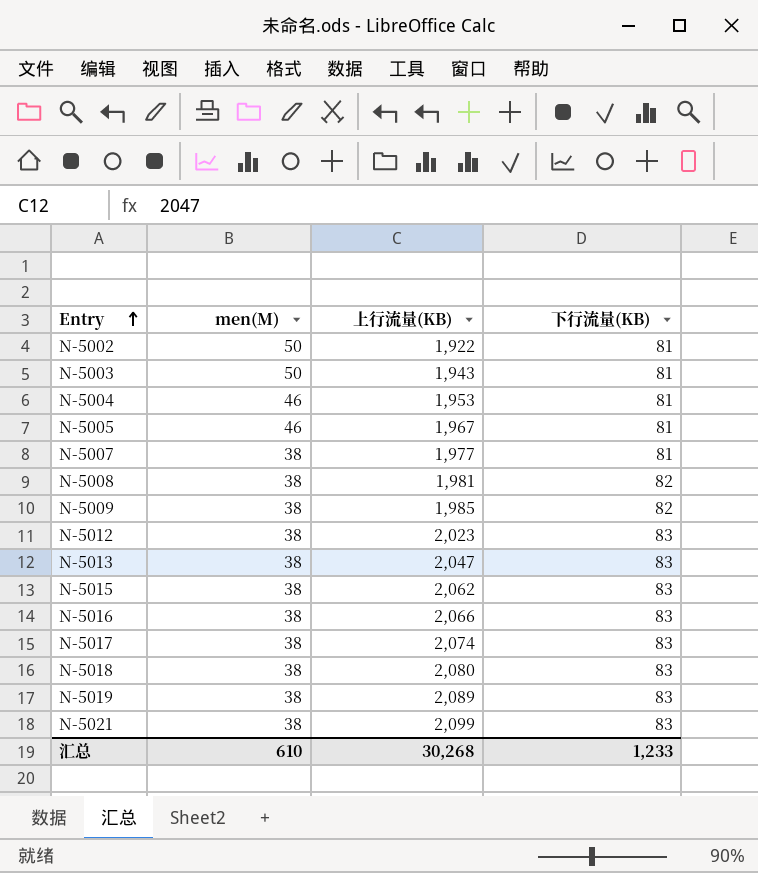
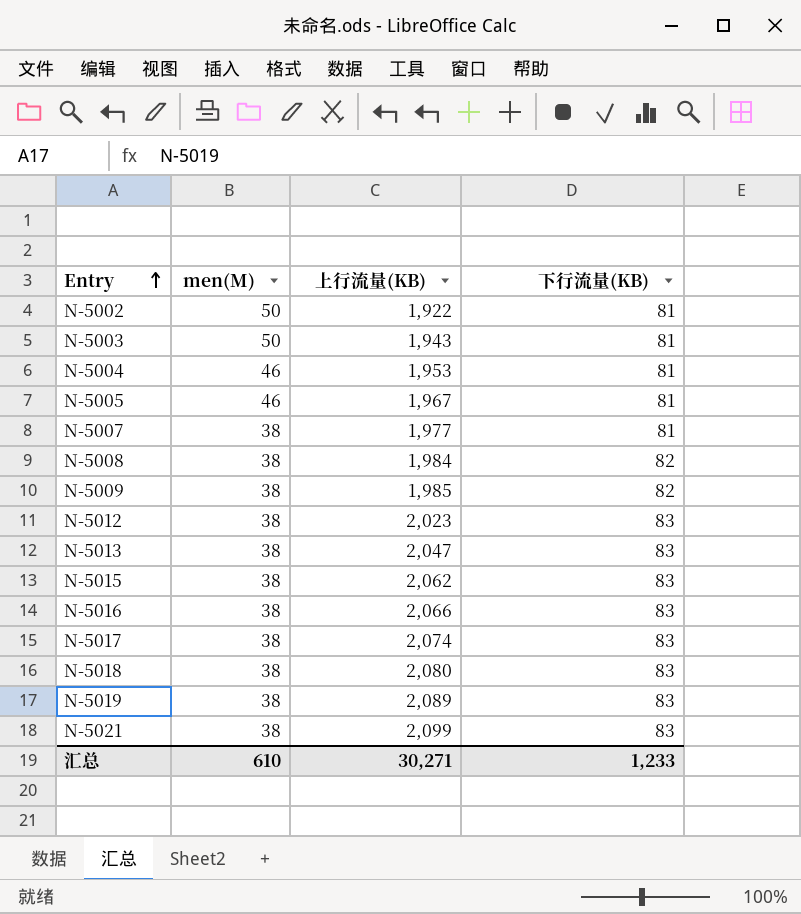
N-5008 | 上行流量(KB): 1,981 -> 1,984
汇总 | 上行流量(KB): 30,268 -> 30,271

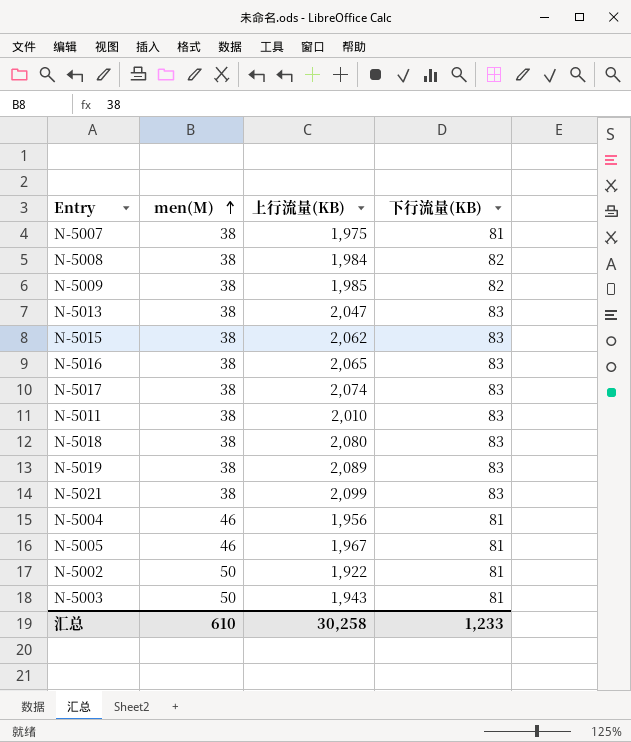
row order: Entry ascending -> men(M) ascending
row N-5012: 38 | 2,023 | 83 -> none
N-5007 | 上行流量(KB): 1,977 -> 1,975
N-5016 | 上行流量(KB): 2,066 -> 2,065
row N-5011: none -> 38 | 2,010 | 83
N-5004 | 上行流量(KB): 1,953 -> 1,956
汇总 | 上行流量(KB): 30,271 -> 30,258

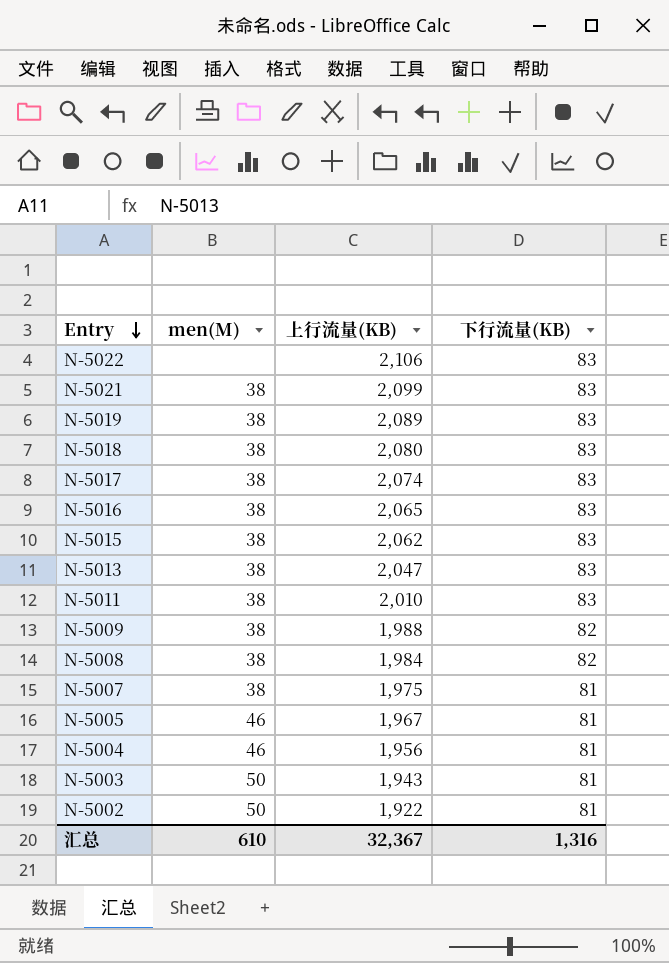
row order: men(M) ascending -> Entry descending
row N-5022: none -> none | 2,106 | 83
N-5009 | 上行流量(KB): 1,985 -> 1,988
汇总 | 上行流量(KB): 30,258 -> 32,367
汇总 | 下行流量(KB): 1,233 -> 1,316

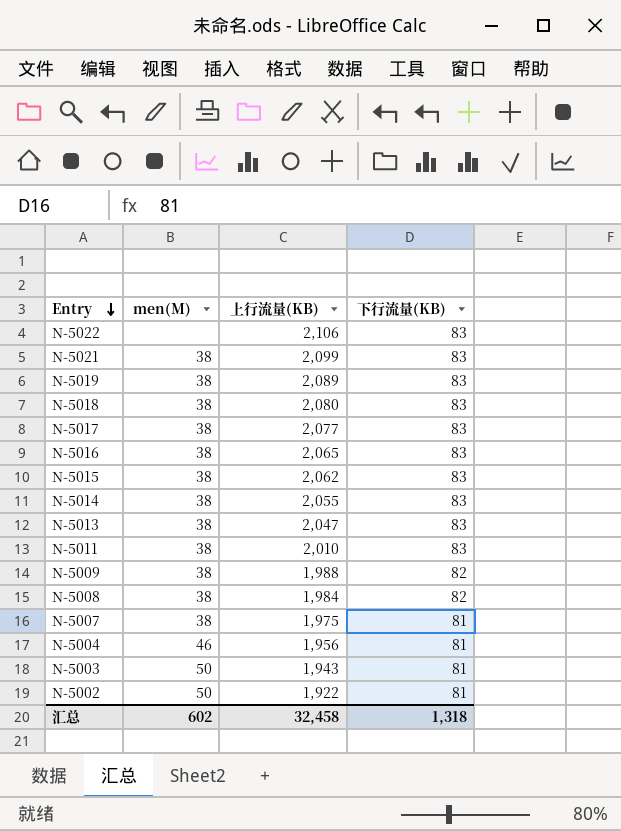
row N-5005: 46 | 1,967 | 81 -> none
N-5017 | 上行流量(KB): 2,074 -> 2,077
row N-5014: none -> 38 | 2,055 | 83
汇总 | men(M): 610 -> 602
汇总 | 上行流量(KB): 32,367 -> 32,458
汇总 | 下行流量(KB): 1,316 -> 1,318

